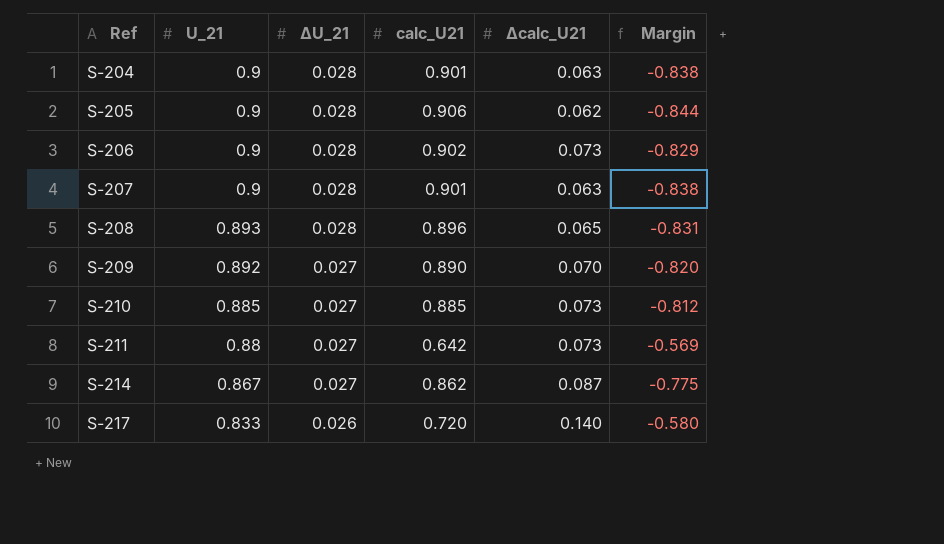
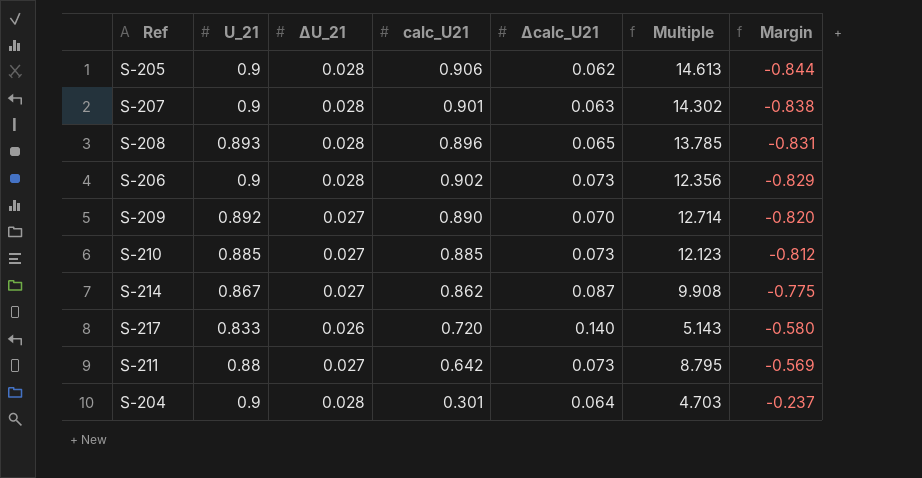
row order: Ref ascending -> Margin ascending
column Multiple | formula: none -> [calc_U21] / [Δcalc_U21]
S-204 | calc_U21: 0.901 -> 0.301
S-204 | Δcalc_U21: 0.063 -> 0.064
S-204 | Margin: -0.838 -> -0.237

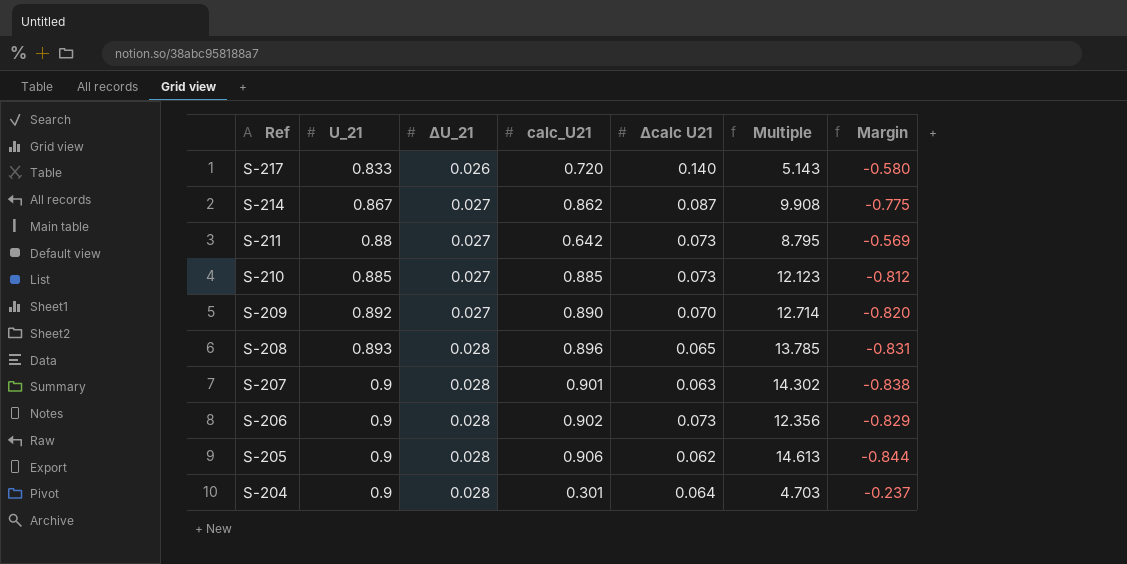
row order: Margin ascending -> Ref descending
column name: Δcalc_U21 -> Δcalc U21

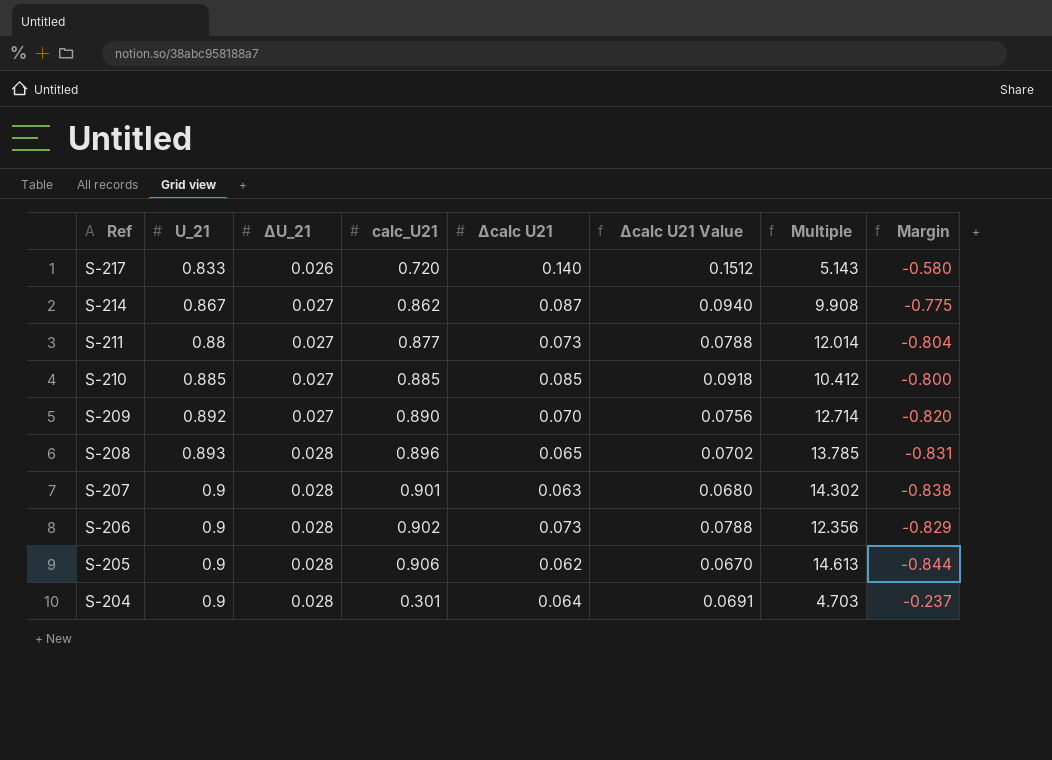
column Δcalc U21 Value | formula: none -> [Δcalc U21] * 1.08
S-211 | calc_U21: 0.642 -> 0.877
S-211 | Multiple: 8.795 -> 12.014
S-211 | Margin: -0.569 -> -0.804
S-210 | Δcalc U21: 0.073 -> 0.085
S-210 | Multiple: 12.123 -> 10.412
S-210 | Margin: -0.812 -> -0.800

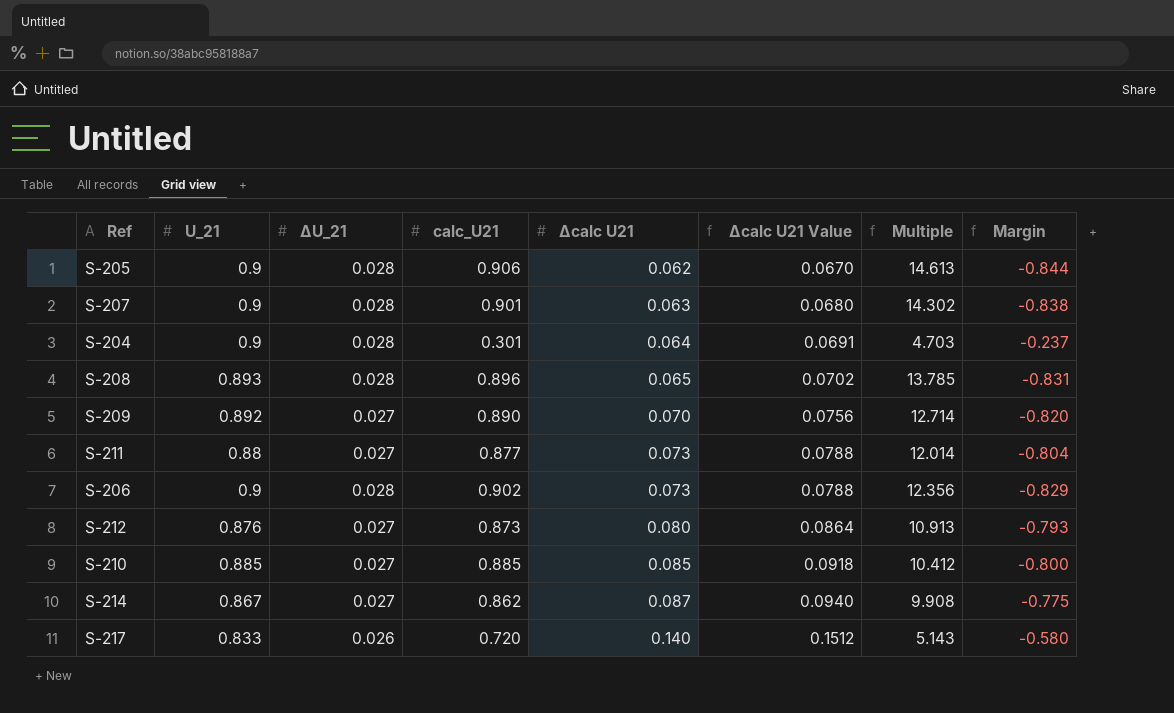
row order: Ref descending -> Δcalc U21 ascending
row S-212: none -> 0.876 | 0.027 | 0.873 | 0.080 | 0.0864 | 10.913 | -0.793

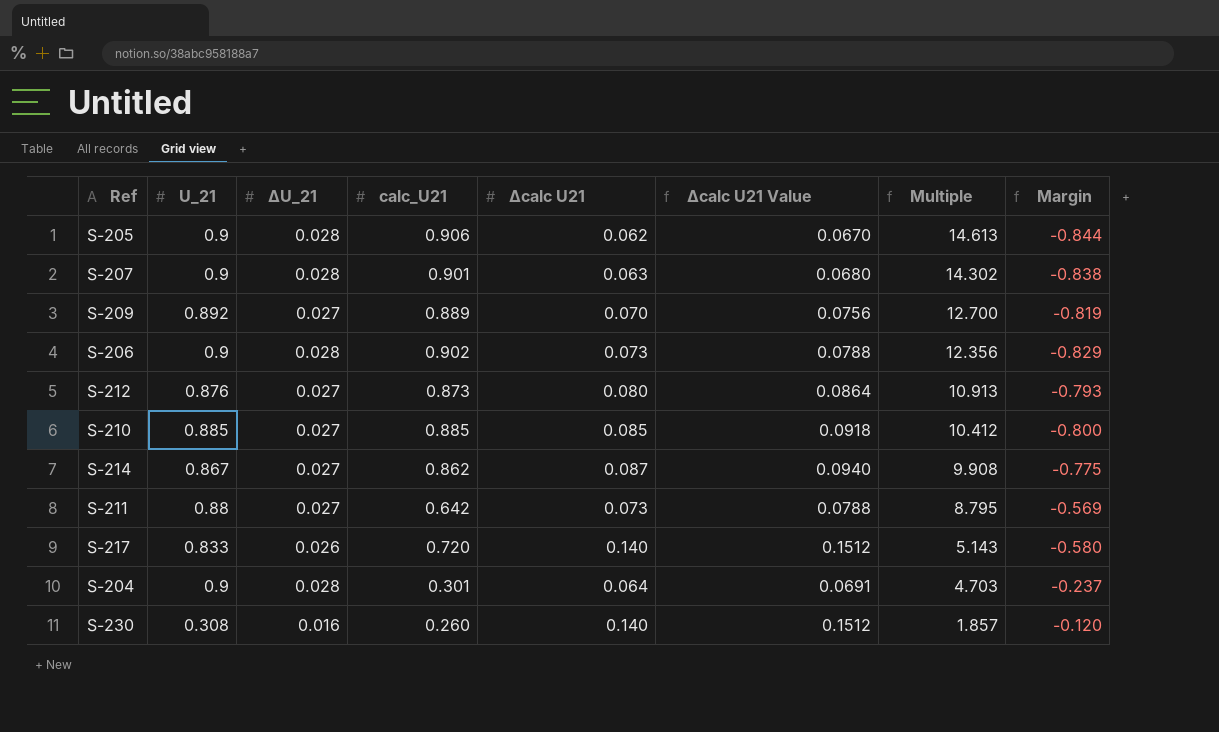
row order: Δcalc U21 ascending -> Multiple descending
row S-208: 0.893 | 0.028 | 0.896 | 0.065 | 0.0702 | 13.785 | -0.831 -> none
S-209 | calc_U21: 0.890 -> 0.889
S-209 | Multiple: 12.714 -> 12.700
S-209 | Margin: -0.820 -> -0.819
S-211 | calc_U21: 0.877 -> 0.642
S-211 | Multiple: 12.014 -> 8.795
S-211 | Margin: -0.804 -> -0.569
row S-230: none -> 0.308 | 0.016 | 0.260 | 0.140 | 0.1512 | 1.857 | -0.120

